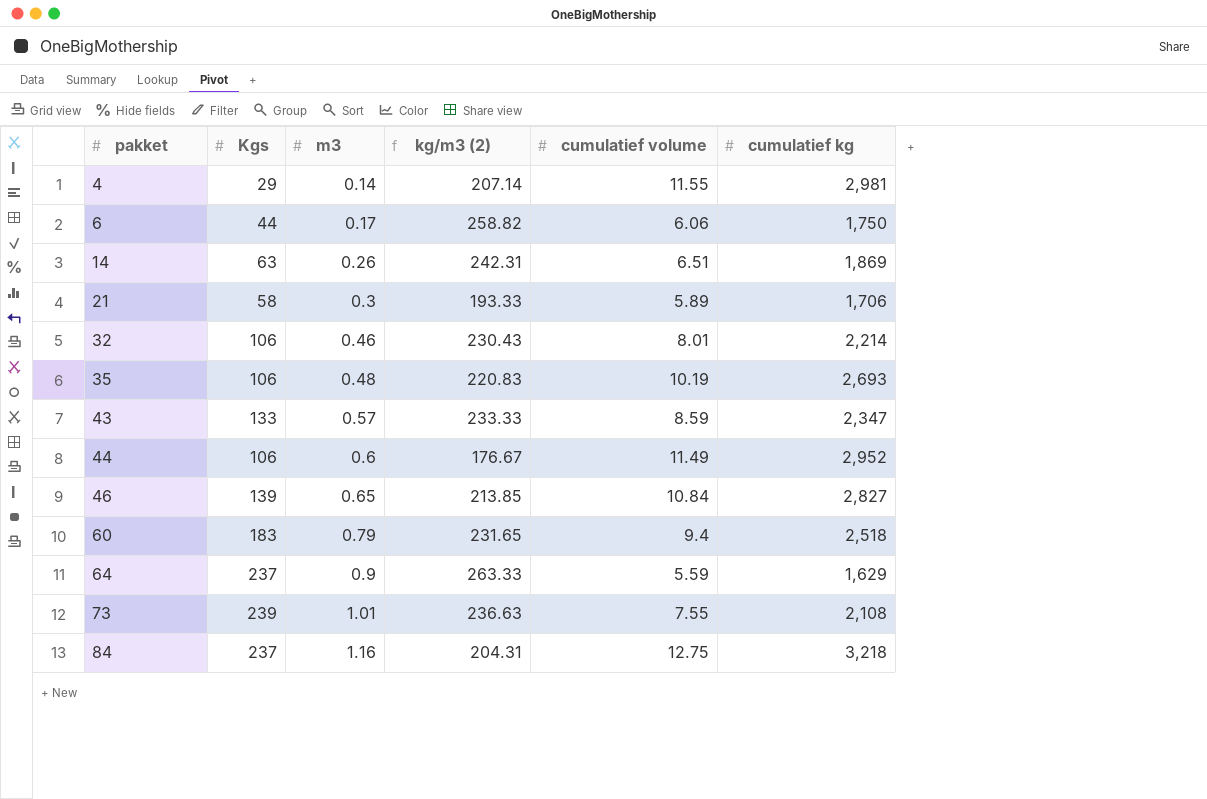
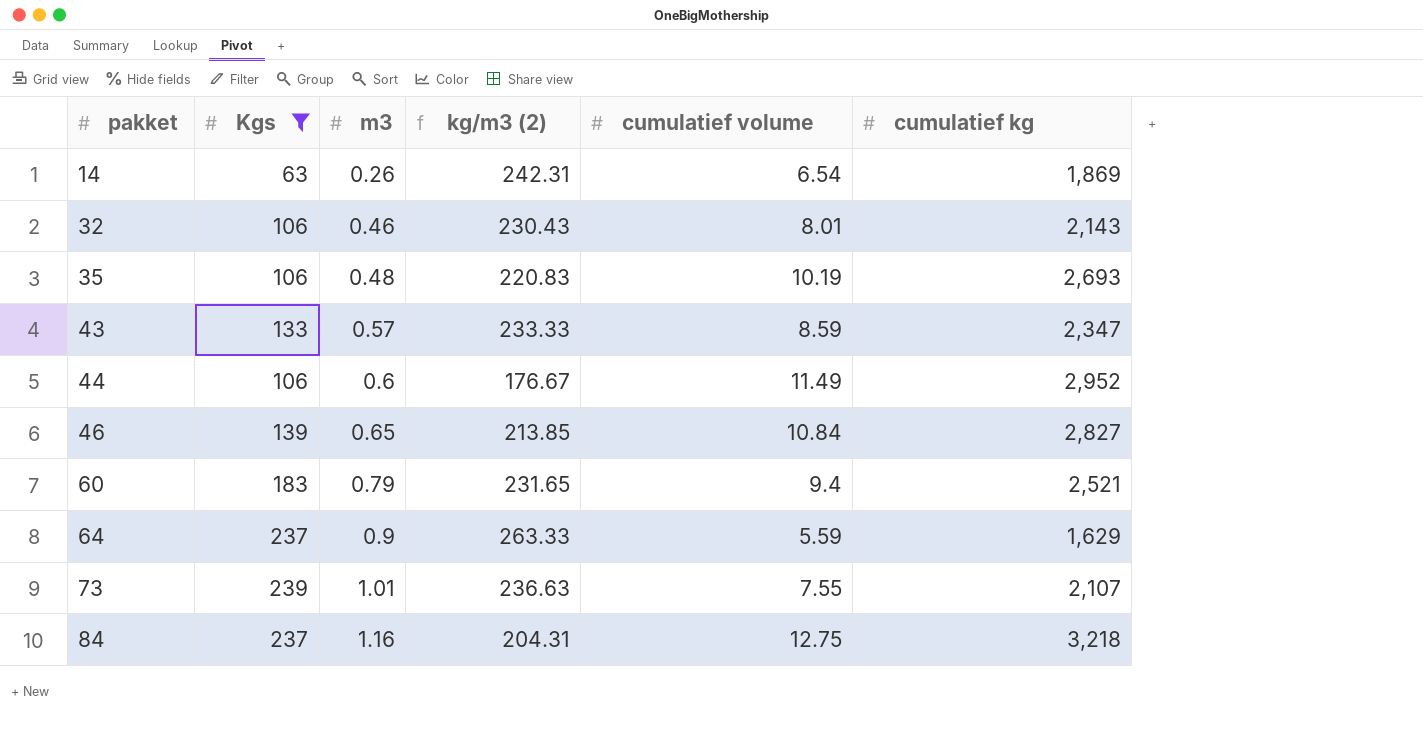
filter: none -> Kgs >= 63
14 | cumulatief volume: 6.51 -> 6.54
32 | cumulatief kg: 2,214 -> 2,143
60 | cumulatief kg: 2,518 -> 2,521
73 | cumulatief kg: 2,108 -> 2,107

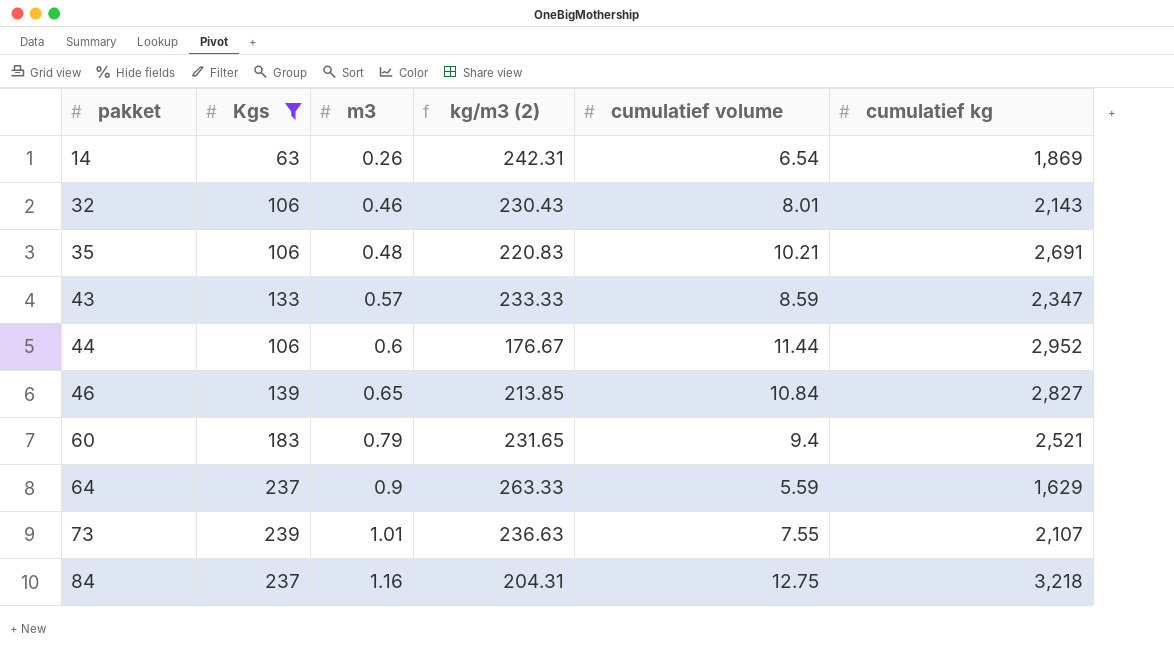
35 | cumulatief volume: 10.19 -> 10.21
35 | cumulatief kg: 2,693 -> 2,691
44 | cumulatief volume: 11.49 -> 11.44

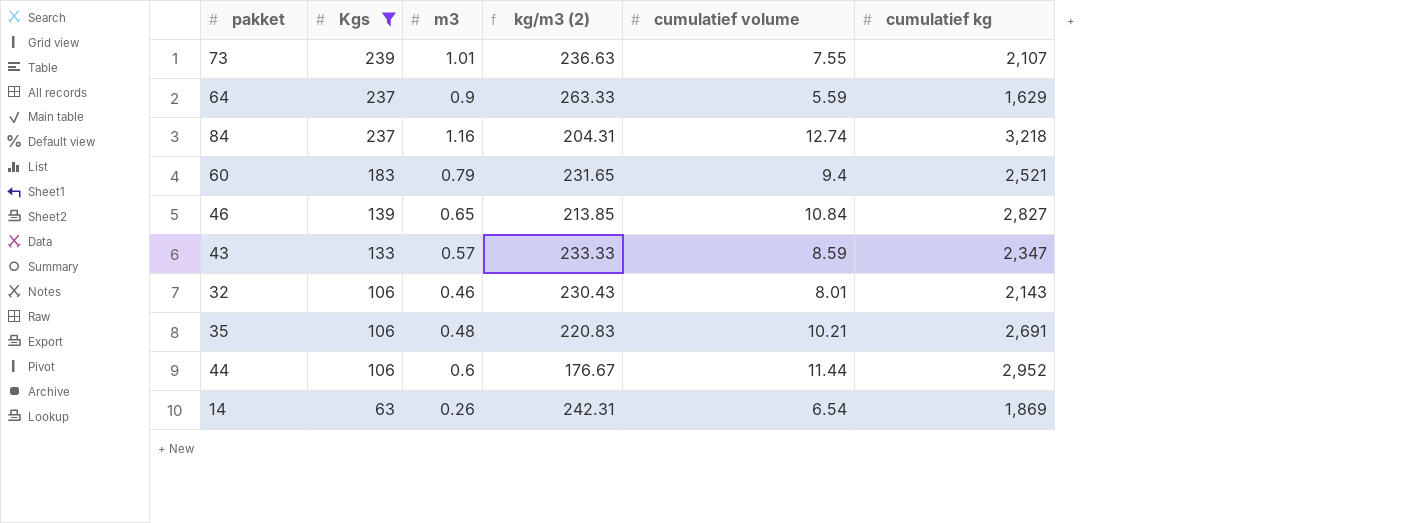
row order: pakket ascending -> Kgs descending
84 | cumulatief volume: 12.75 -> 12.74

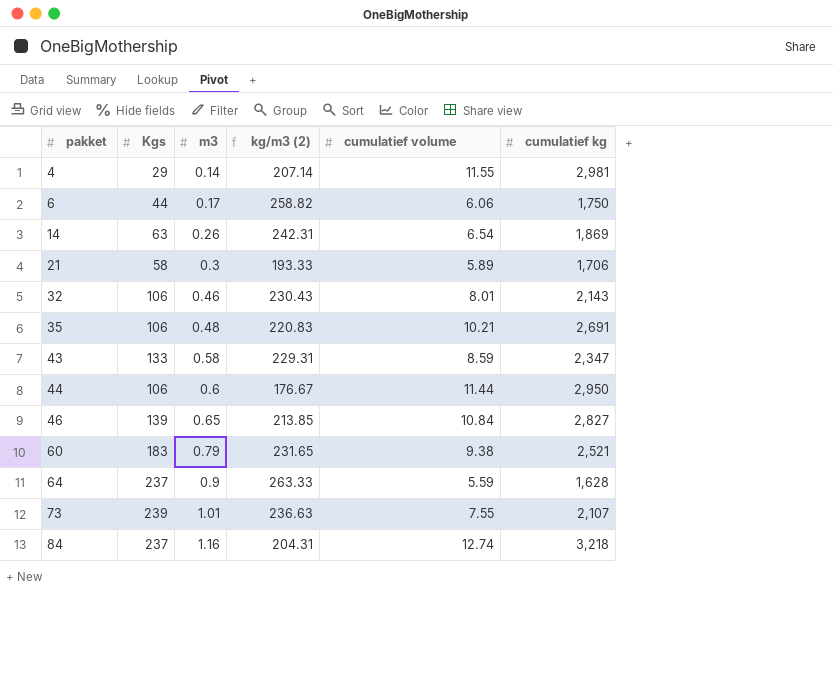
filter: Kgs >= 63 -> none
row order: Kgs descending -> pakket ascending
43 | m3: 0.57 -> 0.58
43 | kg/m3 (2): 233.33 -> 229.31
44 | cumulatief kg: 2,952 -> 2,950
60 | cumulatief volume: 9.4 -> 9.38
64 | cumulatief kg: 1,629 -> 1,628

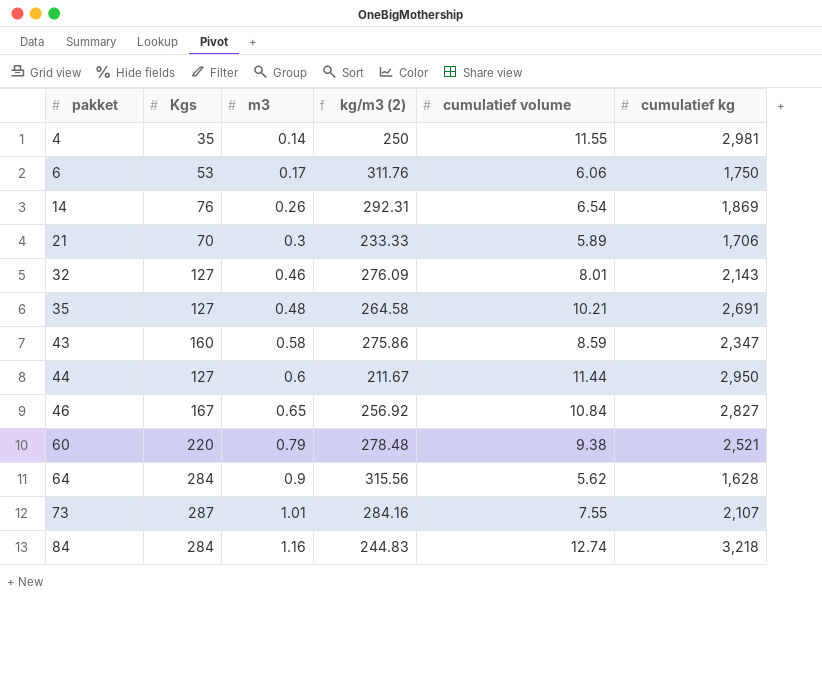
4 | Kgs: 29 -> 35
4 | kg/m3 (2): 207.14 -> 250
6 | Kgs: 44 -> 53
6 | kg/m3 (2): 258.82 -> 311.76
14 | Kgs: 63 -> 76
14 | kg/m3 (2): 242.31 -> 292.31
21 | Kgs: 58 -> 70
21 | kg/m3 (2): 193.33 -> 233.33
32 | Kgs: 106 -> 127
32 | kg/m3 (2): 230.43 -> 276.09
35 | Kgs: 106 -> 127
35 | kg/m3 (2): 220.83 -> 264.58
43 | Kgs: 133 -> 160
43 | kg/m3 (2): 229.31 -> 275.86
44 | Kgs: 106 -> 127
44 | kg/m3 (2): 176.67 -> 211.67
46 | Kgs: 139 -> 167
46 | kg/m3 (2): 213.85 -> 256.92
60 | Kgs: 183 -> 220
60 | kg/m3 (2): 231.65 -> 278.48
64 | Kgs: 237 -> 284
64 | kg/m3 (2): 263.33 -> 315.56
64 | cumulatief volume: 5.59 -> 5.62
73 | Kgs: 239 -> 287
73 | kg/m3 (2): 236.63 -> 284.16
84 | Kgs: 237 -> 284
84 | kg/m3 (2): 204.31 -> 244.83

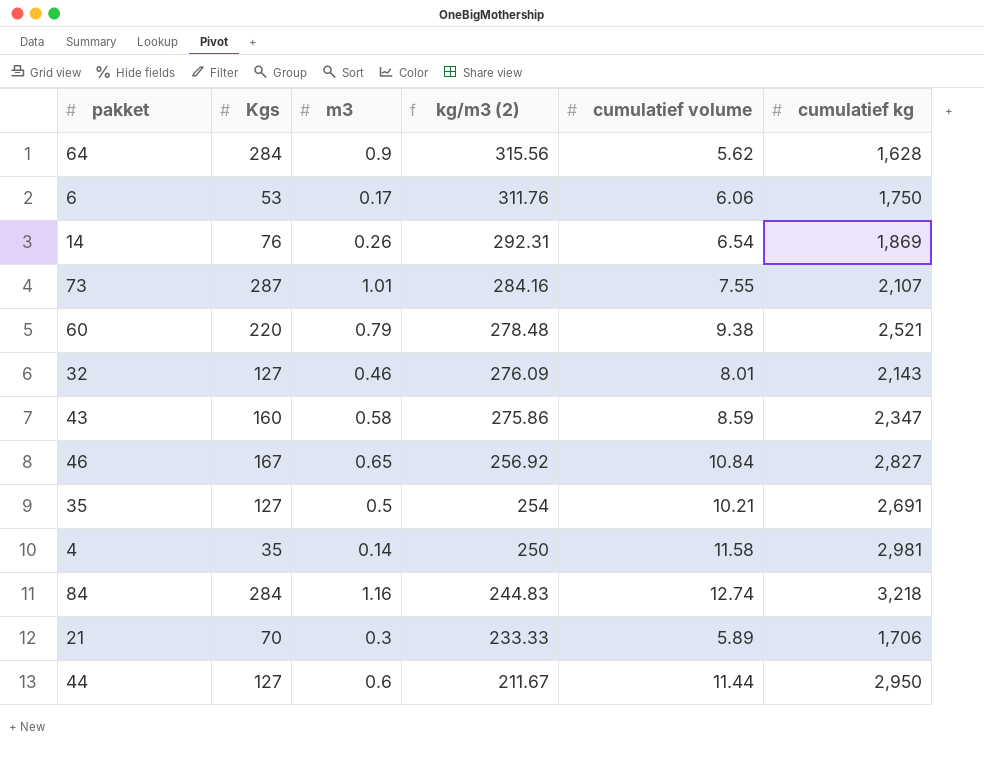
row order: pakket ascending -> kg/m3 (2) descending
35 | m3: 0.48 -> 0.5
35 | kg/m3 (2): 264.58 -> 254
4 | cumulatief volume: 11.55 -> 11.58

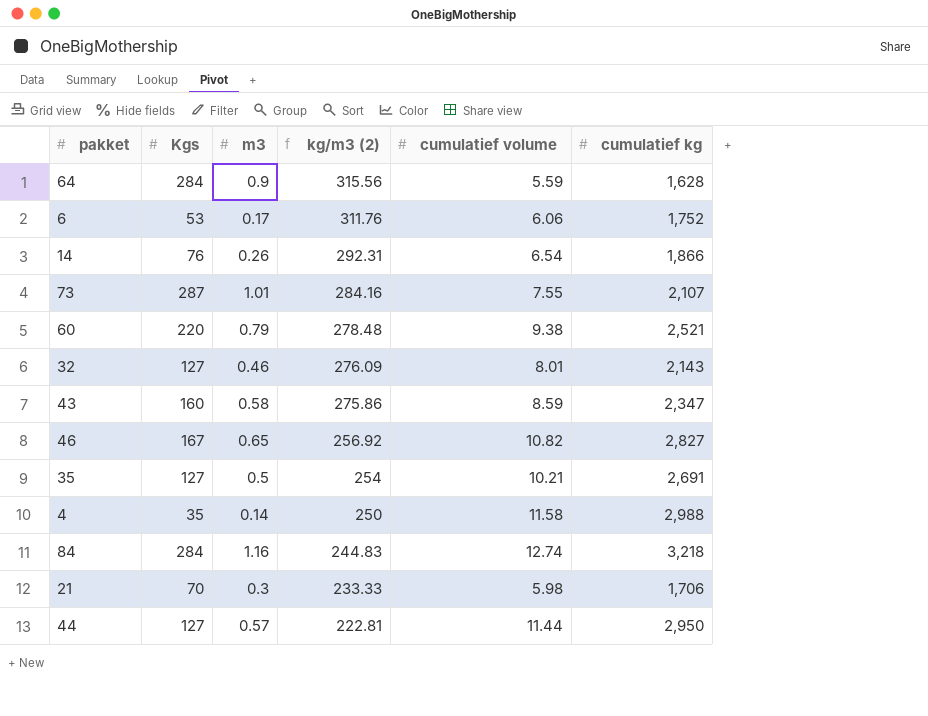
64 | cumulatief volume: 5.62 -> 5.59
6 | cumulatief kg: 1,750 -> 1,752
14 | cumulatief kg: 1,869 -> 1,866
46 | cumulatief volume: 10.84 -> 10.82
4 | cumulatief kg: 2,981 -> 2,988
21 | cumulatief volume: 5.89 -> 5.98
44 | m3: 0.6 -> 0.57
44 | kg/m3 (2): 211.67 -> 222.81

